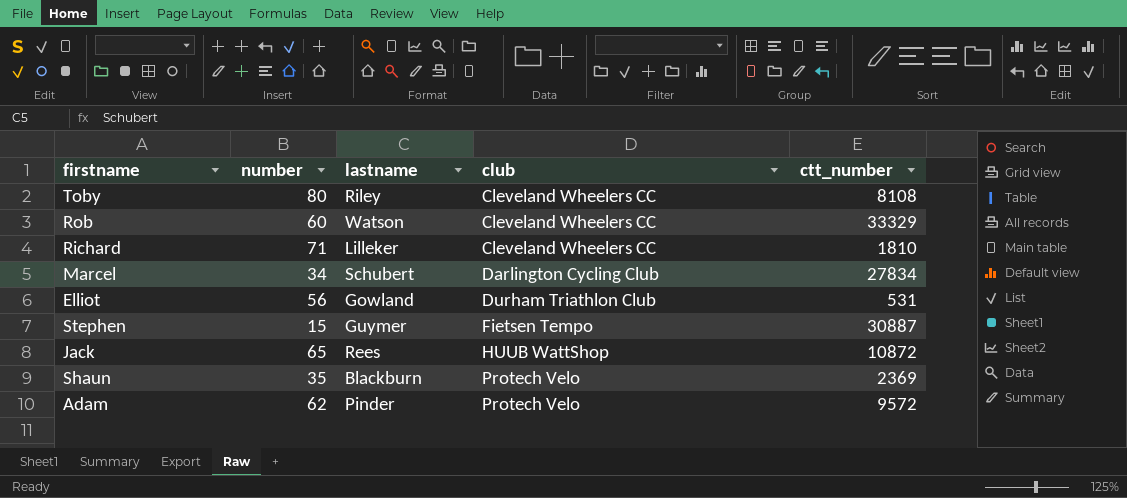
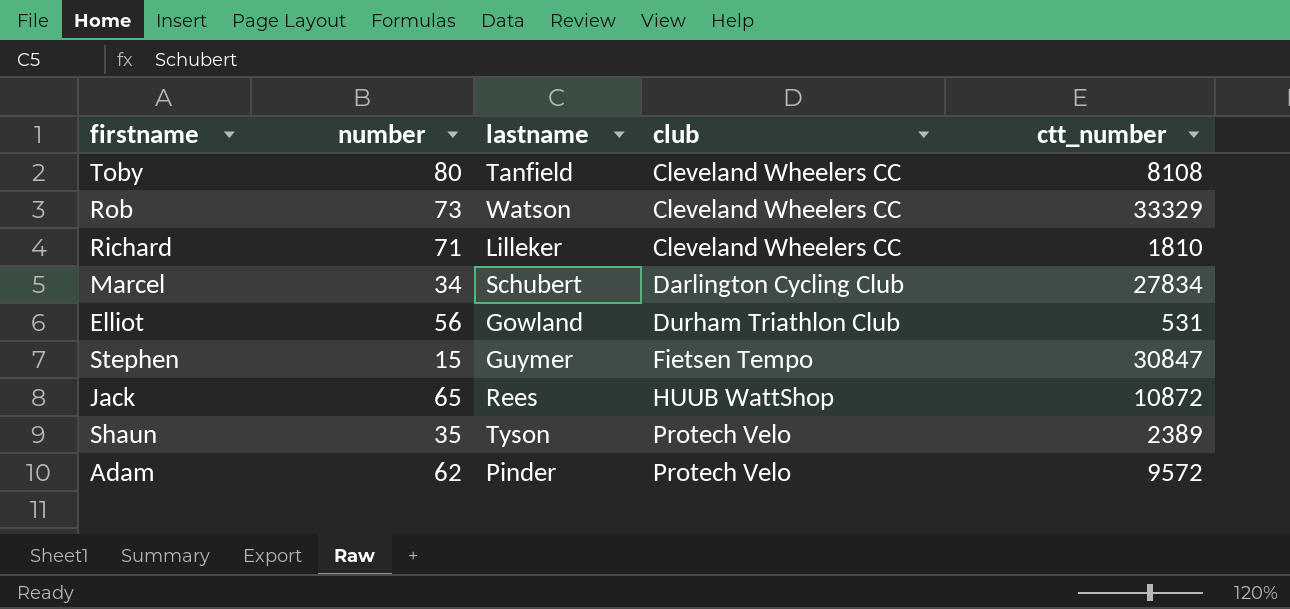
Toby | lastname: Riley -> Tanfield
Rob | number: 60 -> 73
Stephen | ctt_number: 30887 -> 30847
Shaun | lastname: Blackburn -> Tyson
Shaun | ctt_number: 2369 -> 2389

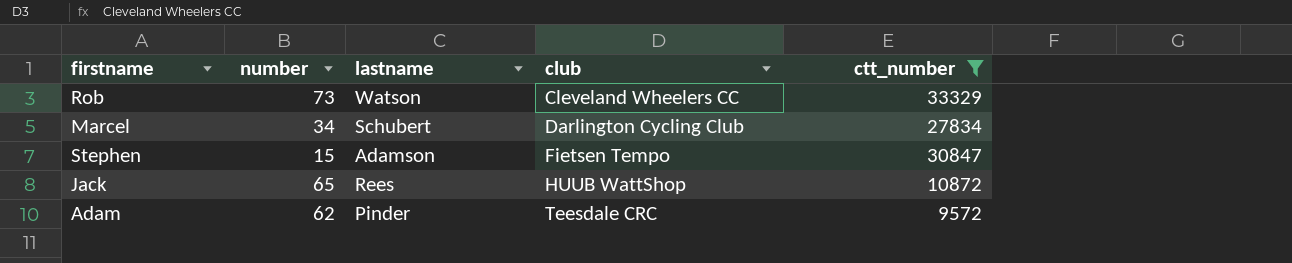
filter: none -> ctt_number >= 9572
Stephen | lastname: Guymer -> Adamson
Adam | club: Protech Velo -> Teesdale CRC

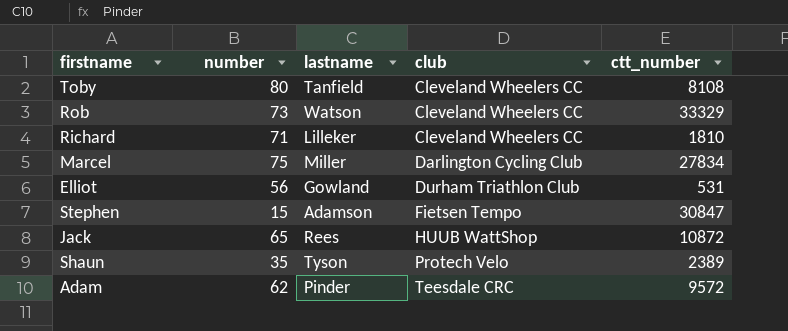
filter: ctt_number >= 9572 -> none
Marcel | number: 34 -> 75
Marcel | lastname: Schubert -> Miller

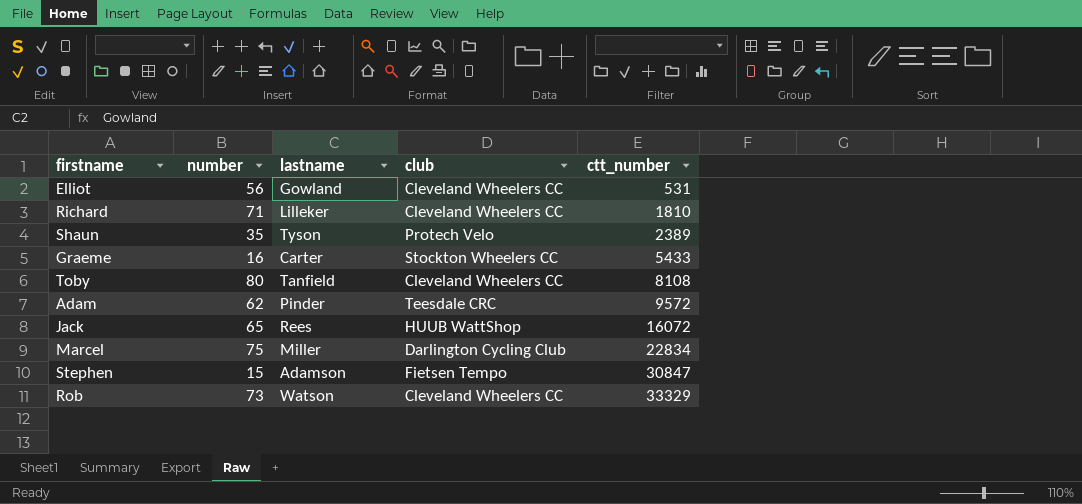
row order: club ascending -> ctt_number ascending
Elliot | club: Durham Triathlon Club -> Cleveland Wheelers CC
row Graeme: none -> 16 | Carter | Stockton Wheelers CC | 5433
Jack | ctt_number: 10872 -> 16072
Marcel | ctt_number: 27834 -> 22834

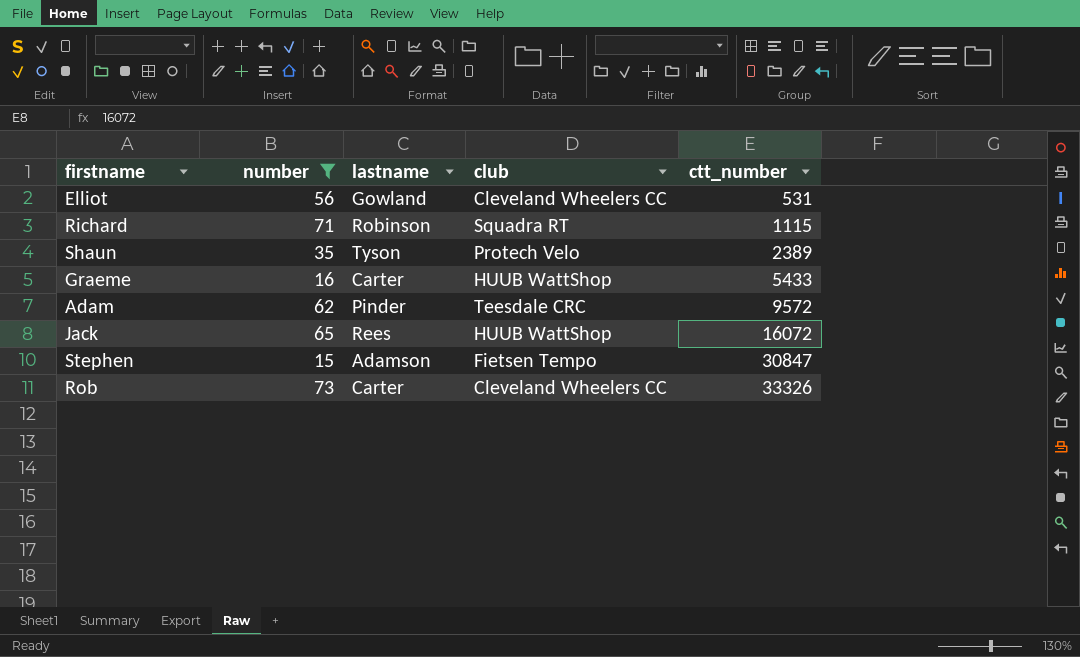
filter: none -> number <= 73
Richard | lastname: Lilleker -> Robinson
Richard | club: Cleveland Wheelers CC -> Squadra RT
Richard | ctt_number: 1810 -> 1115
Graeme | club: Stockton Wheelers CC -> HUUB WattShop
Rob | lastname: Watson -> Carter
Rob | ctt_number: 33329 -> 33326

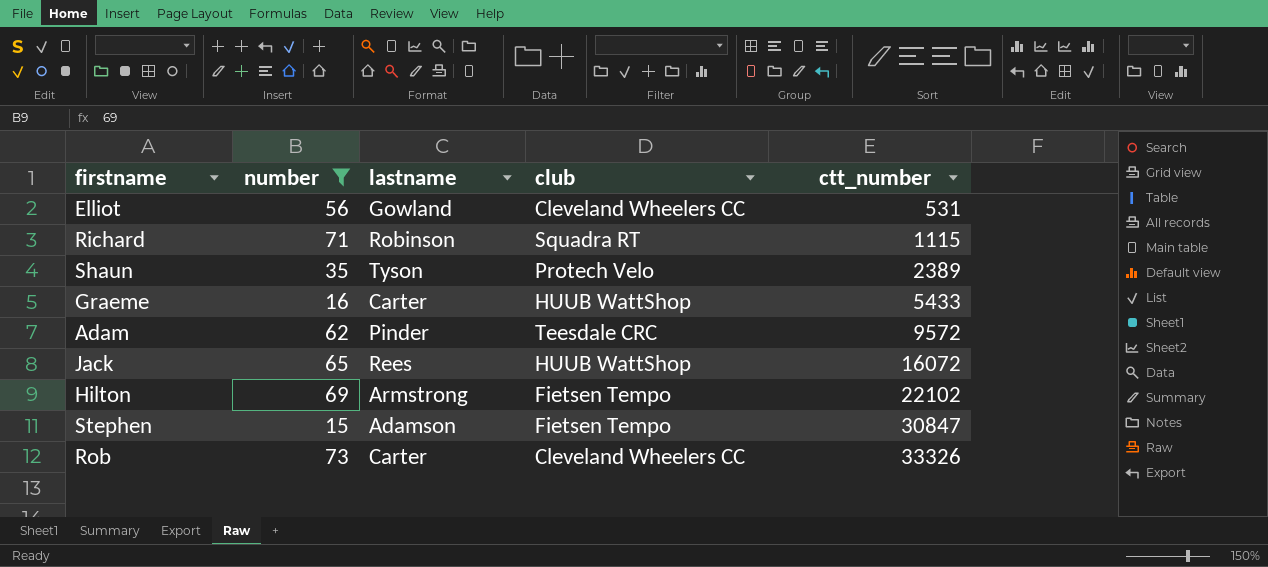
row Hilton: none -> 69 | Armstrong | Fietsen Tempo | 22102

